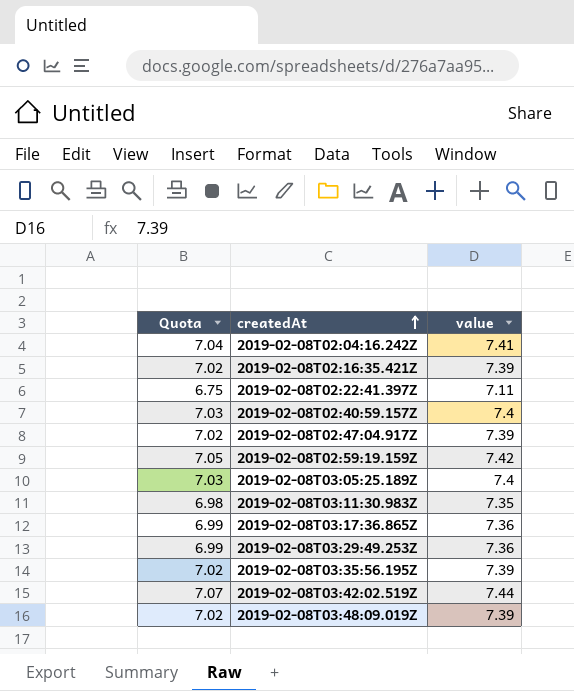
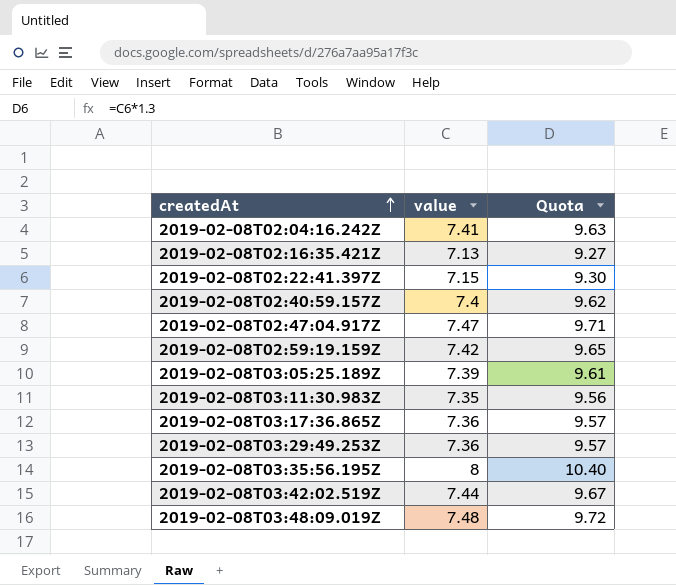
column Quota | formula: [value] * 0.95 -> [value] * 1.3
column Quota | position: 1 -> 3
2019-02-08T02:16:35.421Z | value: 7.39 -> 7.13
2019-02-08T02:22:41.397Z | value: 7.11 -> 7.15
2019-02-08T02:47:04.917Z | value: 7.39 -> 7.47
2019-02-08T03:05:25.189Z | value: 7.4 -> 7.39
2019-02-08T03:35:56.195Z | value: 7.39 -> 8
2019-02-08T03:48:09.019Z | value: 7.39 -> 7.48

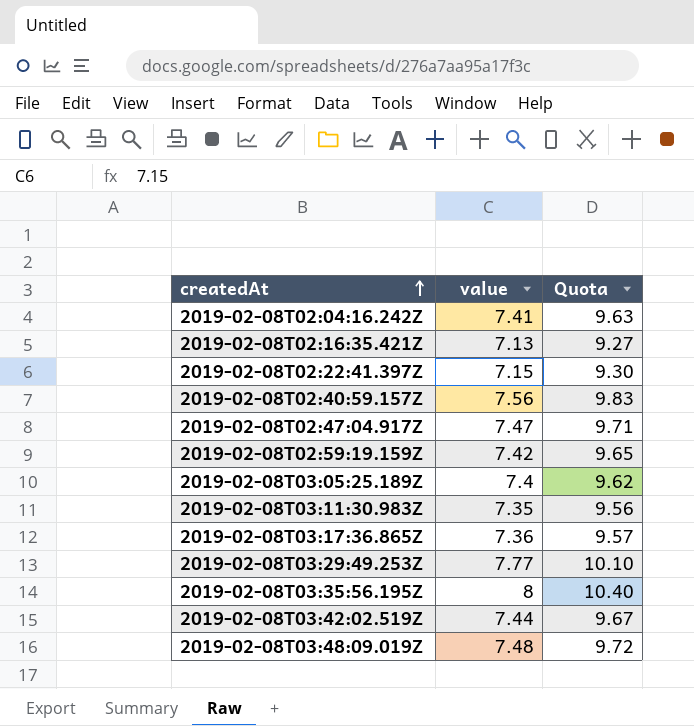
2019-02-08T02:40:59.157Z | value: 7.4 -> 7.56
2019-02-08T02:40:59.157Z | Quota: 9.62 -> 9.83
2019-02-08T03:05:25.189Z | value: 7.39 -> 7.4
2019-02-08T03:05:25.189Z | Quota: 9.61 -> 9.62
2019-02-08T03:29:49.253Z | value: 7.36 -> 7.77
2019-02-08T03:29:49.253Z | Quota: 9.57 -> 10.10

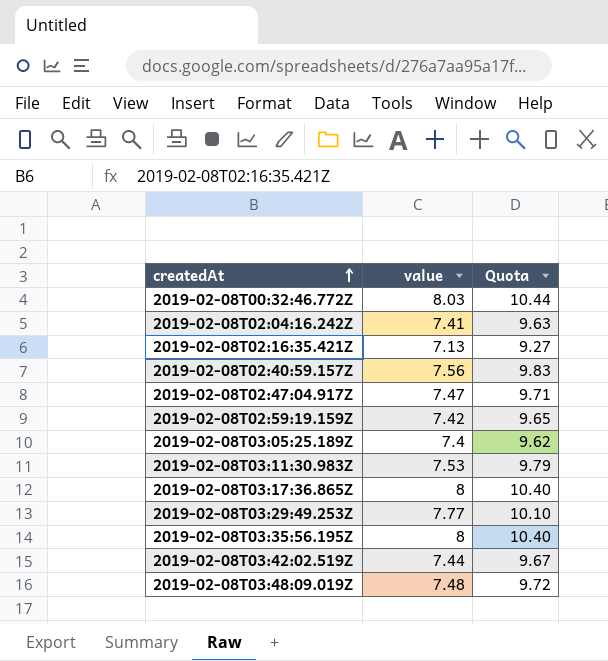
row 2019-02-08T02:22:41.397Z: 7.15 | 9.30 -> none
row 2019-02-08T00:32:46.772Z: none -> 8.03 | 10.44
2019-02-08T03:11:30.983Z | value: 7.35 -> 7.53
2019-02-08T03:11:30.983Z | Quota: 9.56 -> 9.79
2019-02-08T03:17:36.865Z | value: 7.36 -> 8
2019-02-08T03:17:36.865Z | Quota: 9.57 -> 10.40

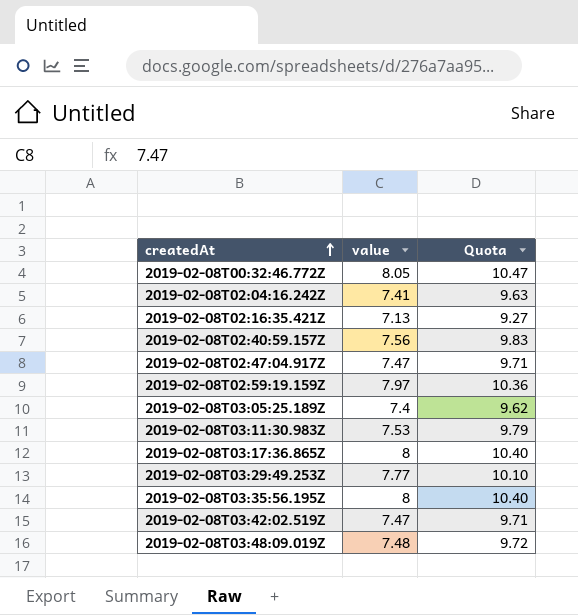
2019-02-08T00:32:46.772Z | value: 8.03 -> 8.05
2019-02-08T00:32:46.772Z | Quota: 10.44 -> 10.47
2019-02-08T02:59:19.159Z | value: 7.42 -> 7.97
2019-02-08T02:59:19.159Z | Quota: 9.65 -> 10.36
2019-02-08T03:42:02.519Z | value: 7.44 -> 7.47
2019-02-08T03:42:02.519Z | Quota: 9.67 -> 9.71

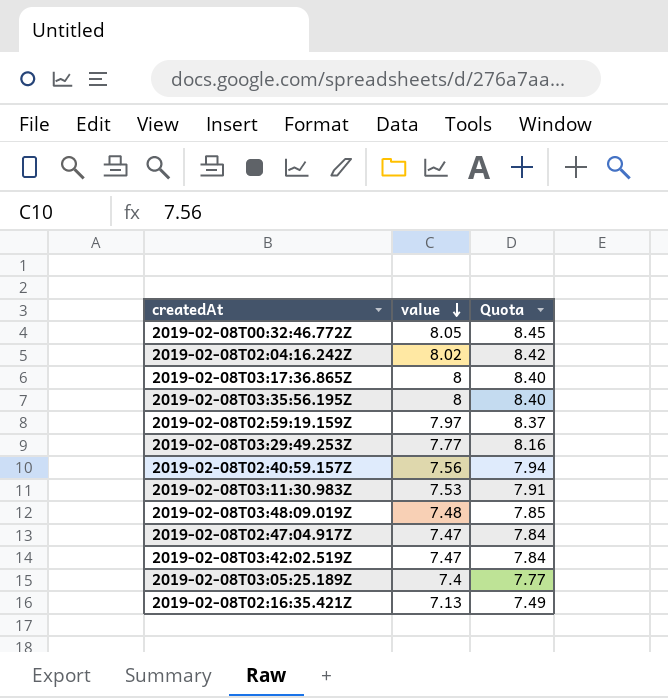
row order: createdAt ascending -> value descending
column Quota | formula: [value] * 1.3 -> [value] * 1.05
2019-02-08T02:04:16.242Z | value: 7.41 -> 8.02

